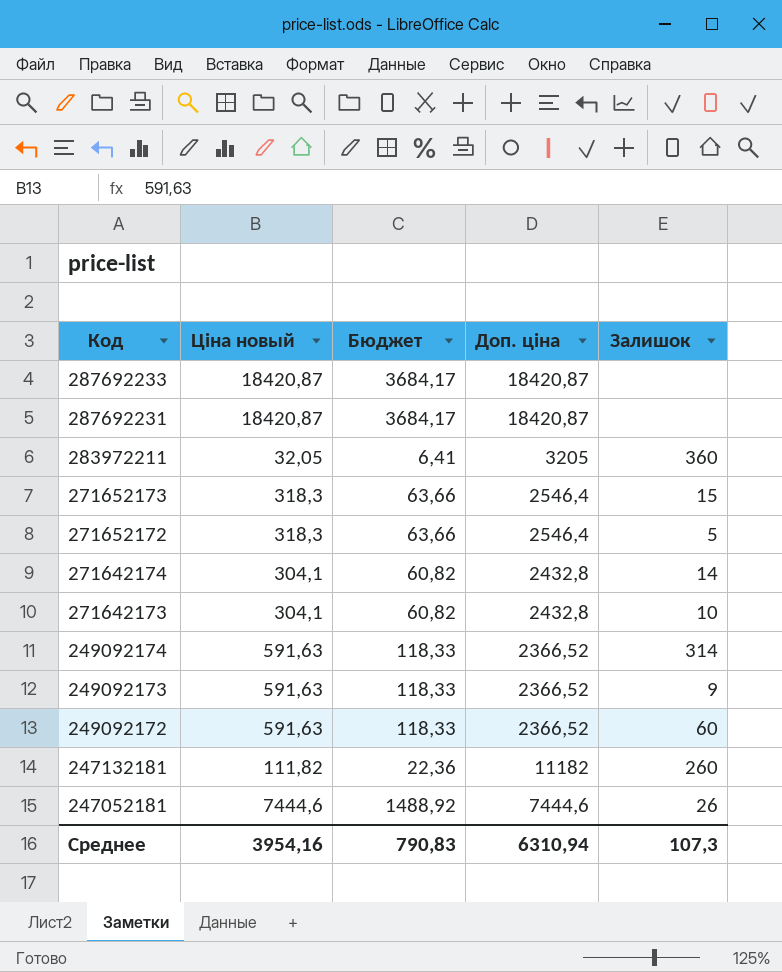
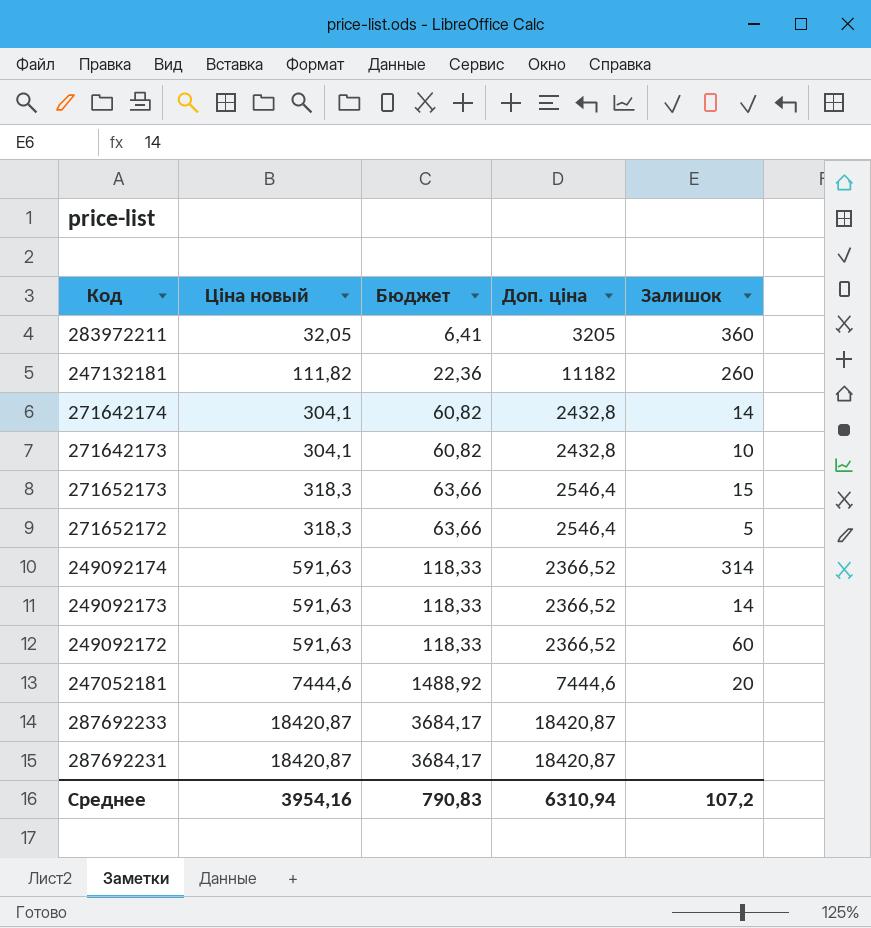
row order: Код descending -> Ціна новый ascending
249092173 | Залишок: 9 -> 14
247052181 | Залишок: 26 -> 20
Среднее | Залишок: 107,3 -> 107,2

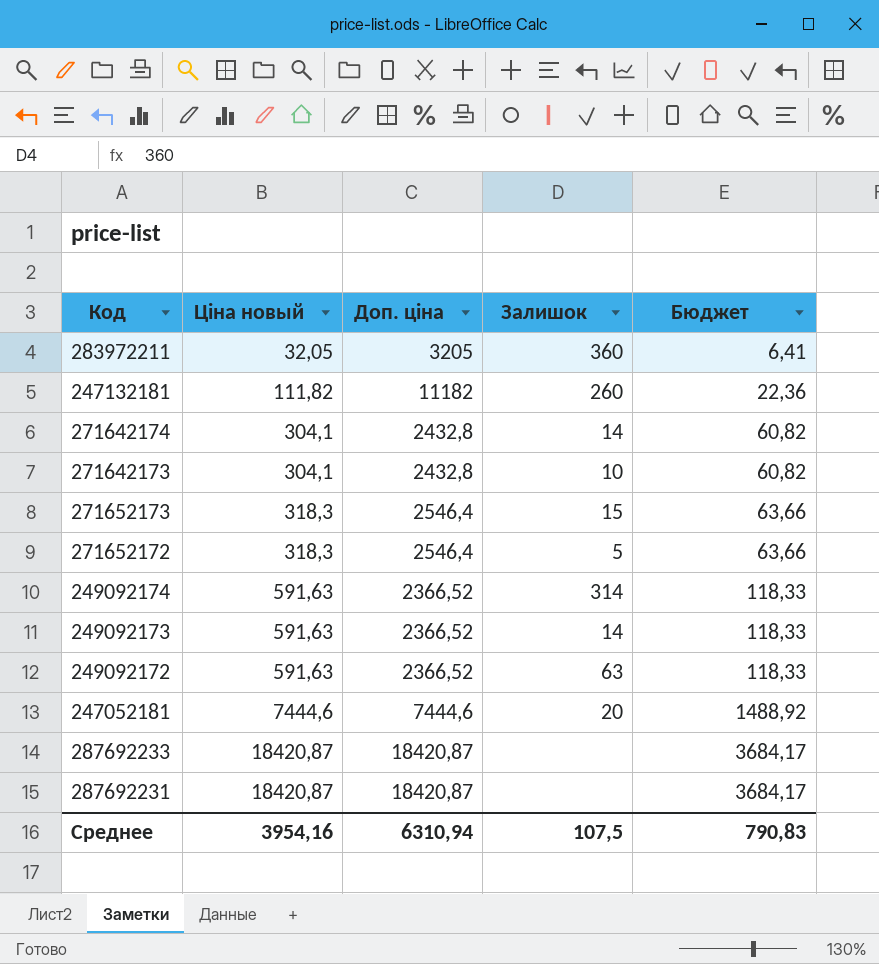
column Бюджет | position: 3 -> 5
249092172 | Залишок: 60 -> 63
Среднее | Залишок: 107,2 -> 107,5

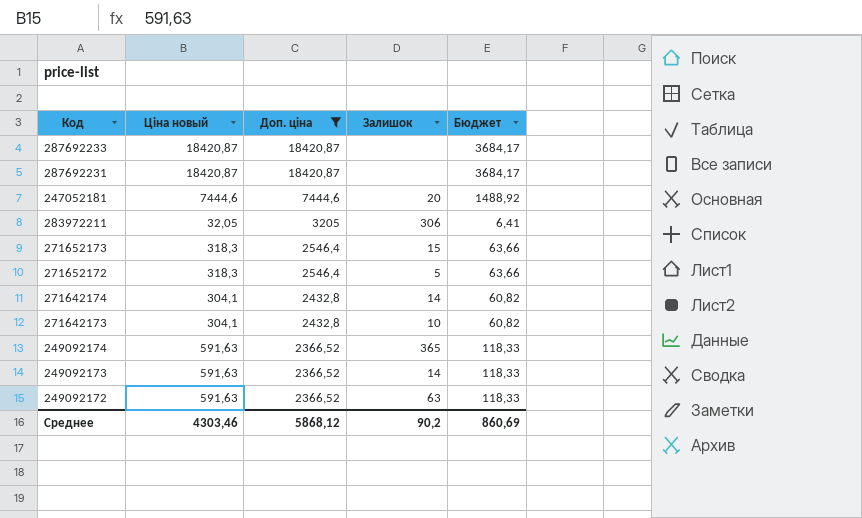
filter: none -> Доп. ціна != 11182
row order: Ціна новый ascending -> Доп. ціна descending
283972211 | Залишок: 360 -> 306
249092174 | Залишок: 314 -> 365
Среднее | Ціна новый: 3954,16 -> 4303,46
Среднее | Доп. ціна: 6310,94 -> 5868,12
Среднее | Залишок: 107,5 -> 90,2
Среднее | Бюджет: 790,83 -> 860,69

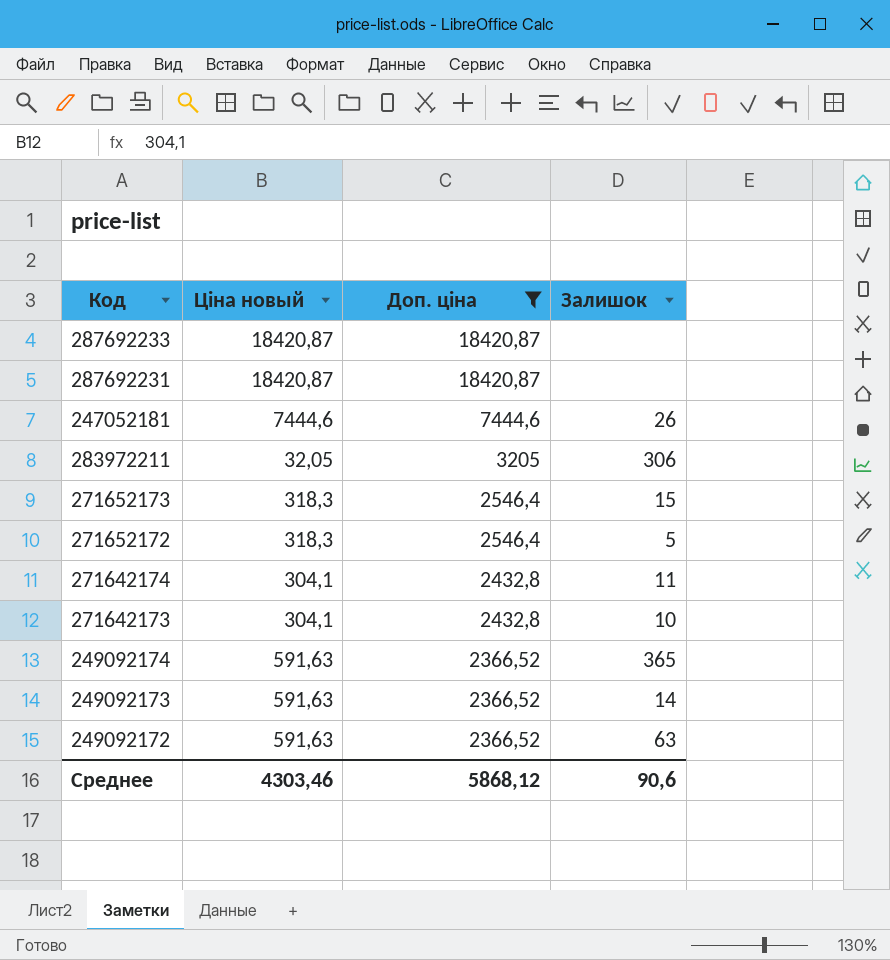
column Бюджет | formula: [Ціна новый] * 0,2 -> none
247052181 | Залишок: 20 -> 26
271642174 | Залишок: 14 -> 11
Среднее | Залишок: 90,2 -> 90,6

